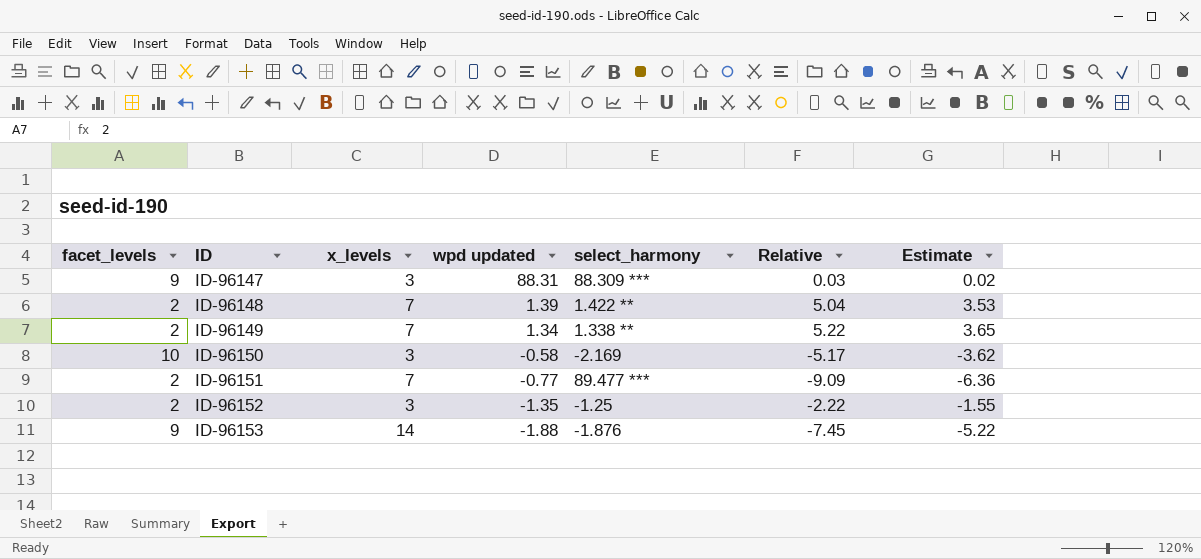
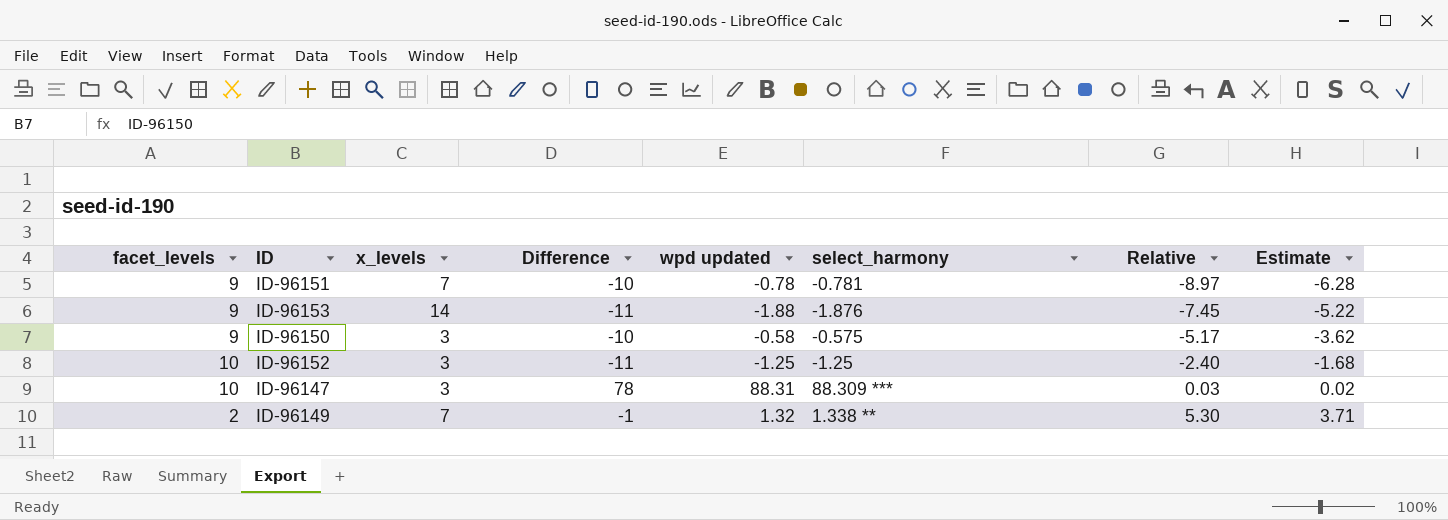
row order: ID ascending -> Relative ascending
column Difference | formula: none -> [wpd updated] - [facet_levels]
row ID-96148: 2 | 7 | 1.39 | 1.422 ** | 5.04 | 3.53 -> none
ID-96151 | facet_levels: 2 -> 9
ID-96151 | wpd updated: -0.77 -> -0.78
ID-96151 | select_harmony: 89.477 *** -> -0.781
ID-96151 | Relative: -9.09 -> -8.97
ID-96151 | Estimate: -6.36 -> -6.28
ID-96150 | facet_levels: 10 -> 9
ID-96150 | select_harmony: -2.169 -> -0.575
ID-96152 | facet_levels: 2 -> 10
ID-96152 | wpd updated: -1.35 -> -1.25
ID-96152 | Relative: -2.22 -> -2.40
ID-96152 | Estimate: -1.55 -> -1.68
ID-96147 | facet_levels: 9 -> 10
ID-96149 | wpd updated: 1.34 -> 1.32
ID-96149 | Relative: 5.22 -> 5.30
ID-96149 | Estimate: 3.65 -> 3.71

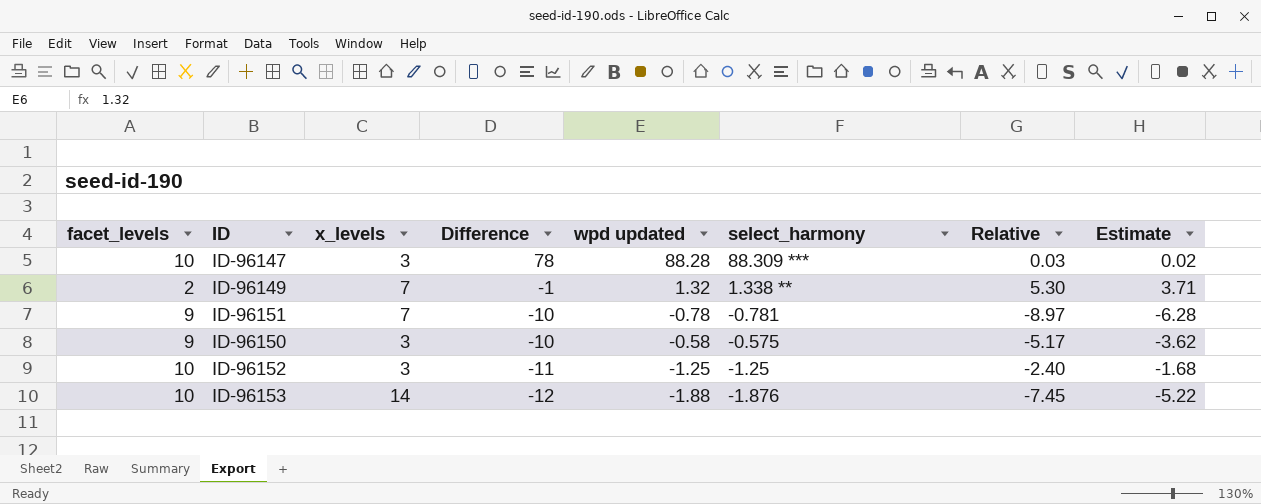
row order: Relative ascending -> Difference descending
ID-96147 | wpd updated: 88.31 -> 88.28
ID-96153 | facet_levels: 9 -> 10
ID-96153 | Difference: -11 -> -12

